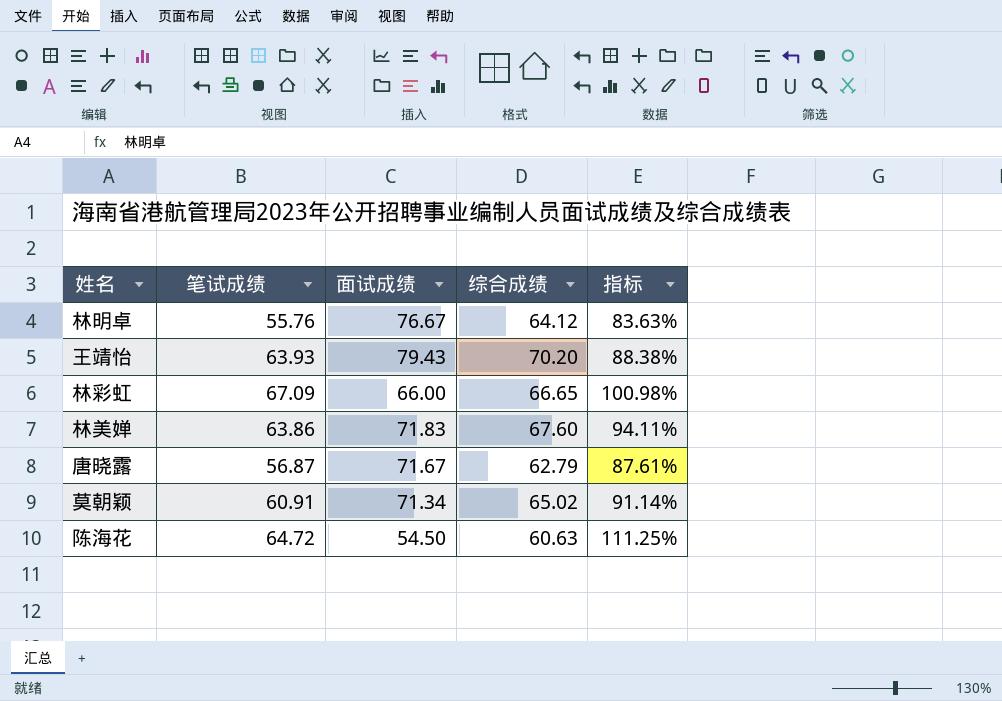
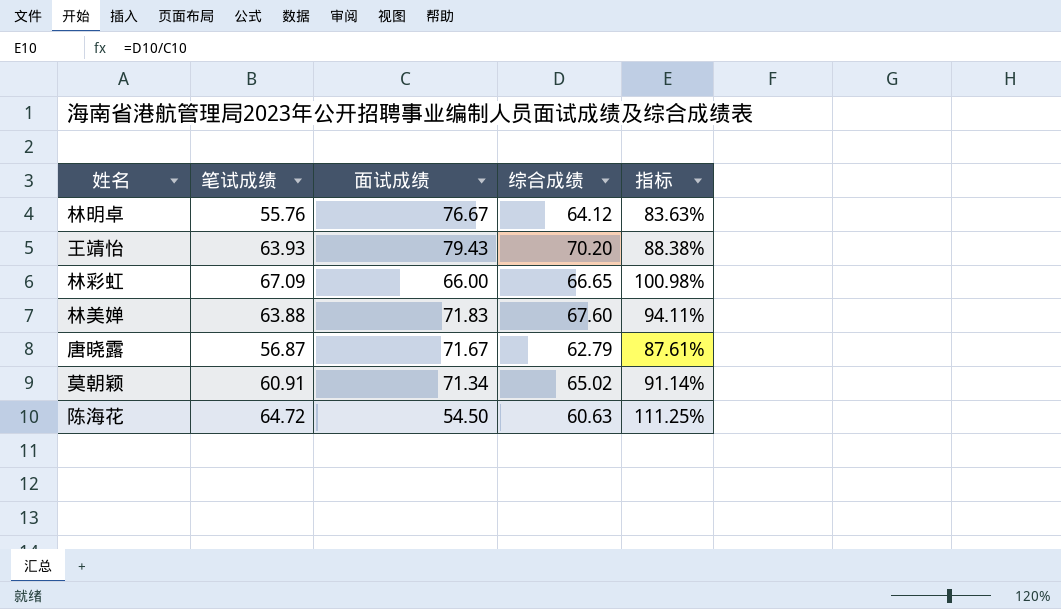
林美婵 | 笔试成绩: 63.86 -> 63.88

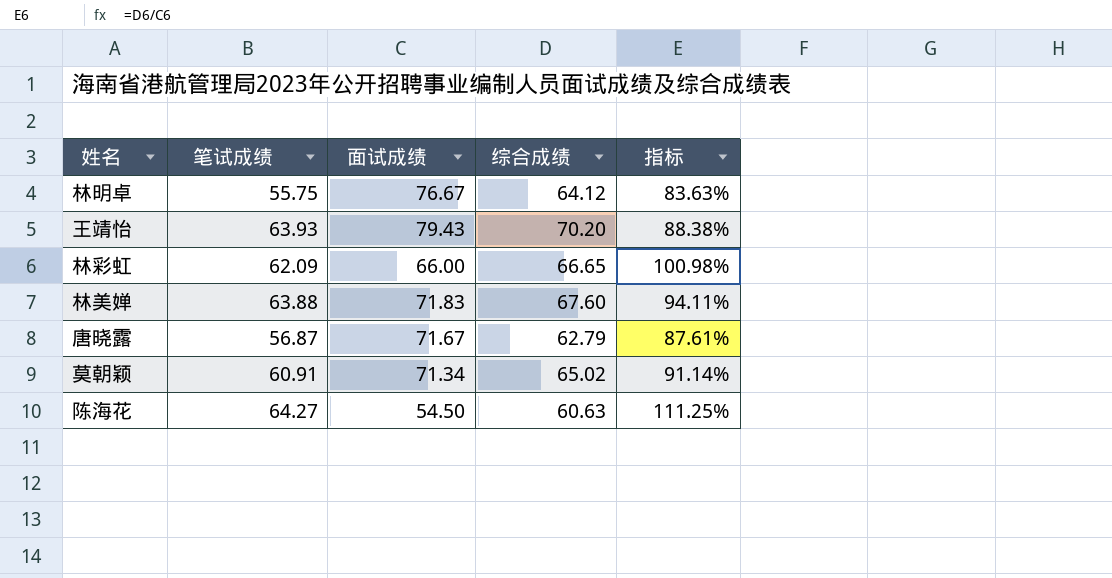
林明卓 | 笔试成绩: 55.76 -> 55.75
林彩虹 | 笔试成绩: 67.09 -> 62.09
陈海花 | 笔试成绩: 64.72 -> 64.27

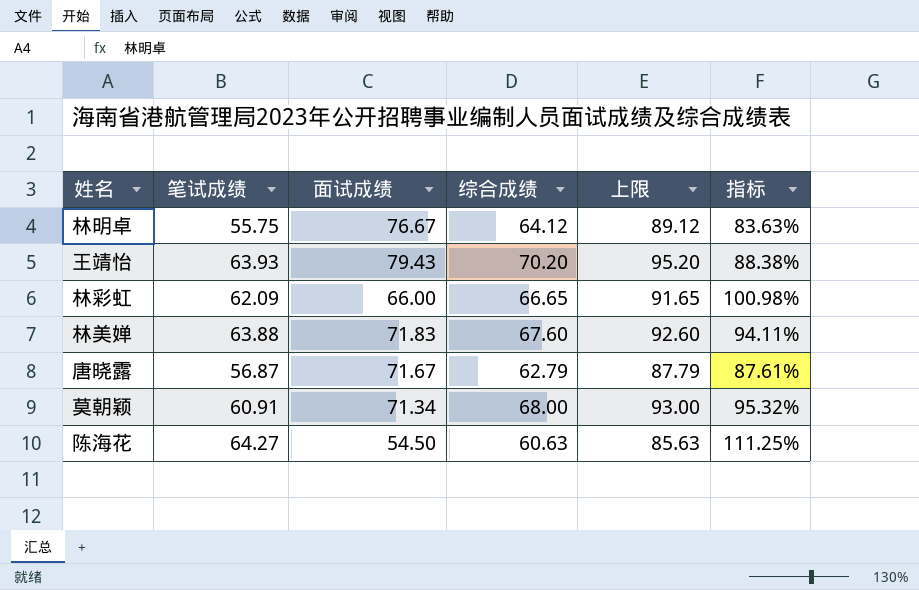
column 上限 | formula: none -> [综合成绩] + 25
莫朝颖 | 综合成绩: 65.02 -> 68.00
莫朝颖 | 指标: 91.14% -> 95.32%

